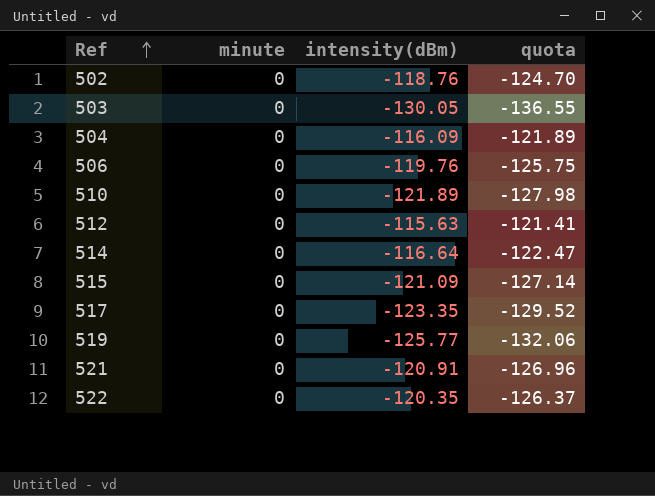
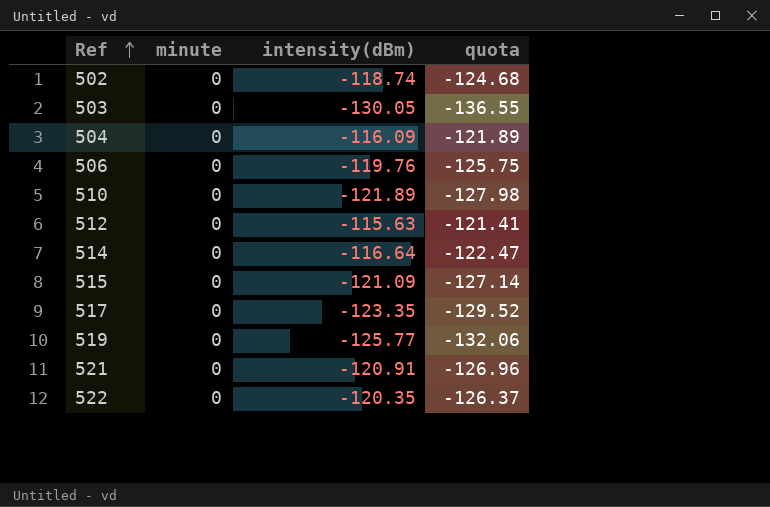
502 | intensity(dBm): -118.76 -> -118.74
502 | quota: -124.70 -> -124.68

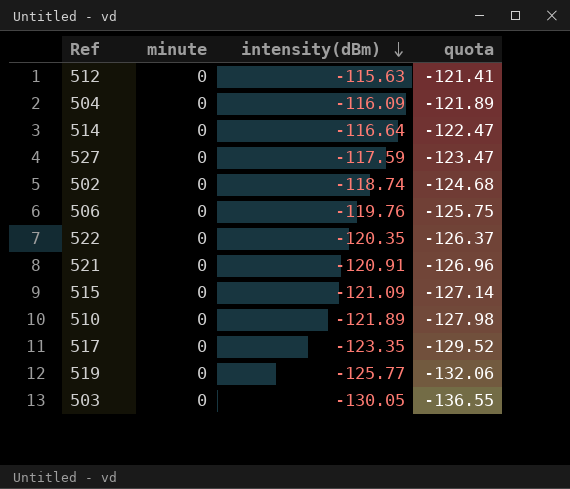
row order: Ref ascending -> intensity(dBm) descending
row 527: none -> 0 | -117.59 | -123.47

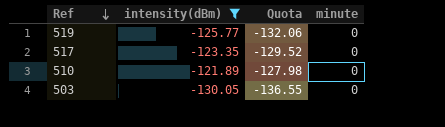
filter: none -> intensity(dBm) <= -121.89
row order: intensity(dBm) descending -> Ref descending
column name: quota -> Quota
column minute | position: 2 -> 4

